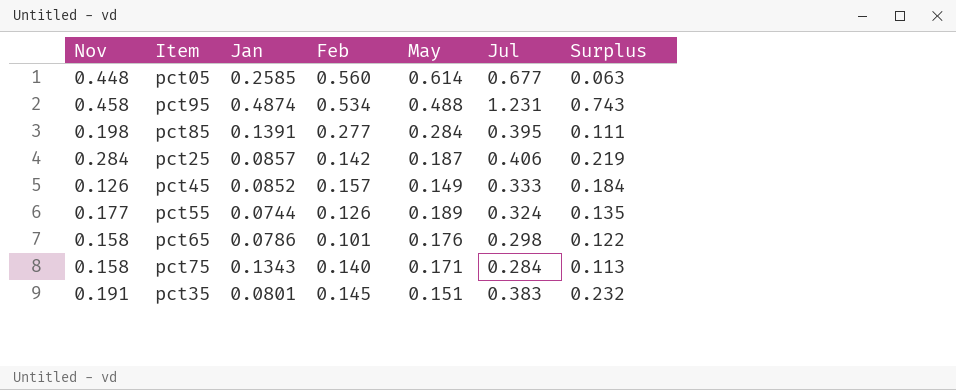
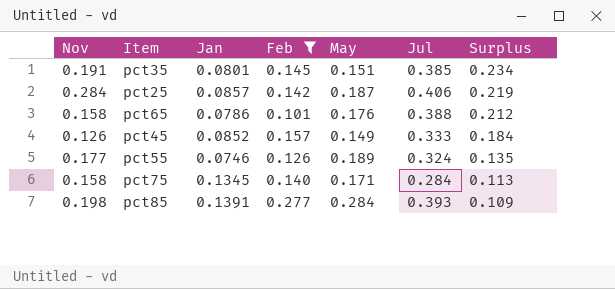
filter: none -> Feb <= 0.277
row order: none -> Surplus descending
pct35 | Jul: 0.383 -> 0.385
pct35 | Surplus: 0.232 -> 0.234
pct65 | Jul: 0.298 -> 0.388
pct65 | Surplus: 0.122 -> 0.212
pct55 | Jan: 0.0744 -> 0.0746
pct75 | Jan: 0.1343 -> 0.1345
pct85 | Jul: 0.395 -> 0.393
pct85 | Surplus: 0.111 -> 0.109

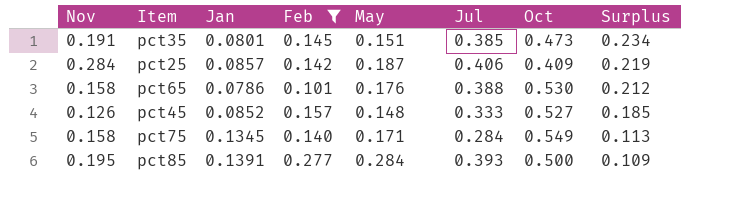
column Oct | position: none -> 7
row pct55: 0.177 | 0.0746 | 0.126 | 0.189 | 0.324 | 0.135 -> none
pct45 | May: 0.149 -> 0.148
pct45 | Surplus: 0.184 -> 0.185
pct85 | Nov: 0.198 -> 0.195

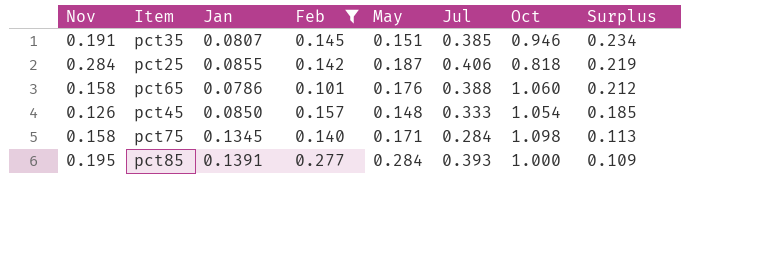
pct35 | Jan: 0.0801 -> 0.0807
pct35 | Oct: 0.473 -> 0.946
pct25 | Jan: 0.0857 -> 0.0855
pct25 | Oct: 0.409 -> 0.818
pct65 | Oct: 0.530 -> 1.060
pct45 | Jan: 0.0852 -> 0.0850
pct45 | Oct: 0.527 -> 1.054
pct75 | Oct: 0.549 -> 1.098
pct85 | Oct: 0.500 -> 1.000

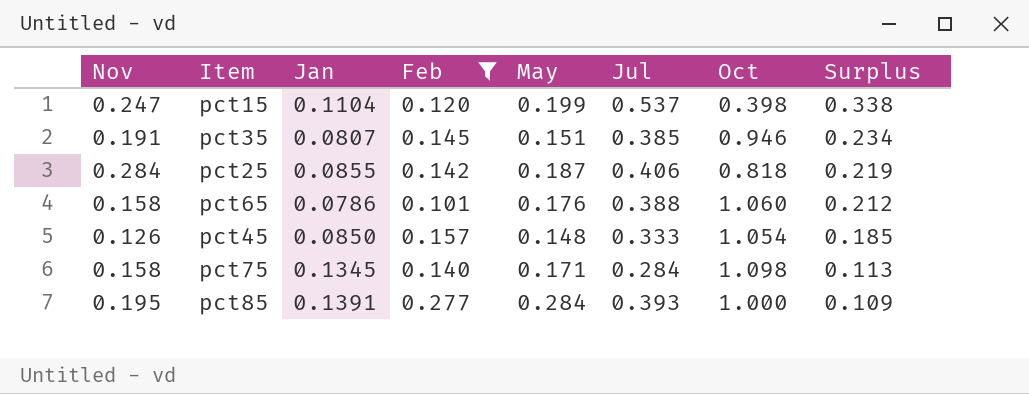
row pct15: none -> 0.247 | 0.1104 | 0.120 | 0.199 | 0.537 | 0.398 | 0.338

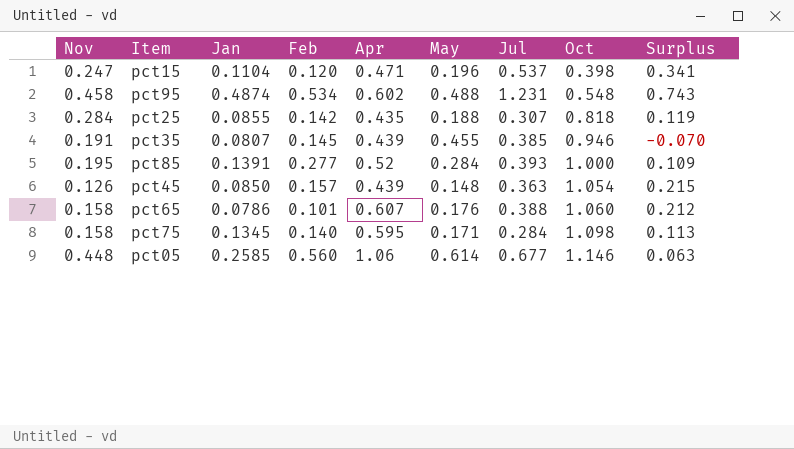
filter: Feb <= 0.277 -> none
row order: Surplus descending -> Oct ascending
column Apr | position: none -> 5
pct15 | May: 0.199 -> 0.196
pct15 | Surplus: 0.338 -> 0.341
pct25 | May: 0.187 -> 0.188
pct25 | Jul: 0.406 -> 0.307
pct25 | Surplus: 0.219 -> 0.119
pct35 | May: 0.151 -> 0.455
pct35 | Surplus: 0.234 -> -0.070
pct45 | Jul: 0.333 -> 0.363
pct45 | Surplus: 0.185 -> 0.215

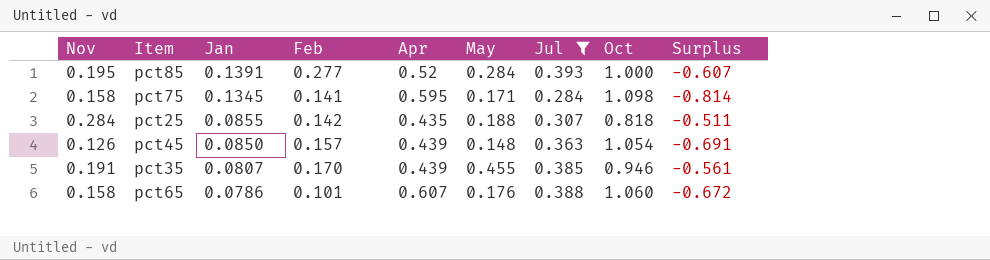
filter: none -> Jul <= 0.393
row order: Oct ascending -> Jan descending
column Surplus | formula: [Jul] - [May] -> [Jul] - [Oct]
pct75 | Feb: 0.140 -> 0.141
pct35 | Feb: 0.145 -> 0.170

